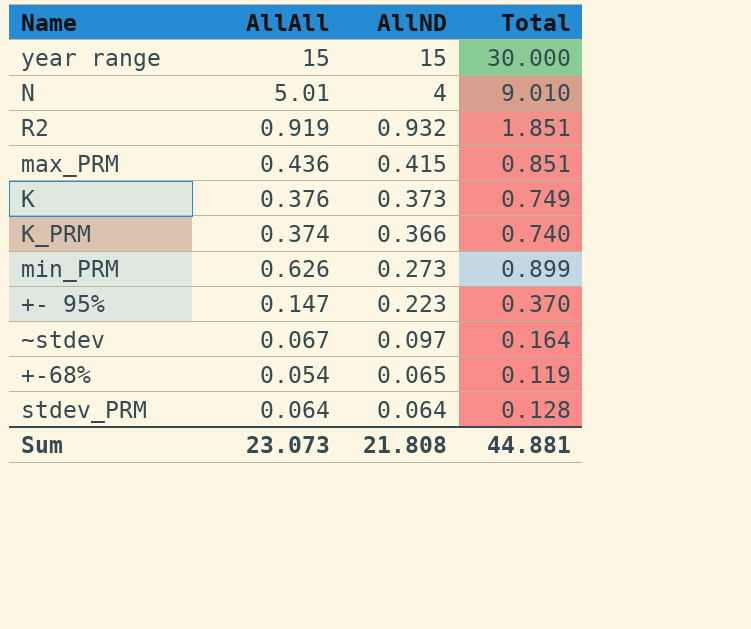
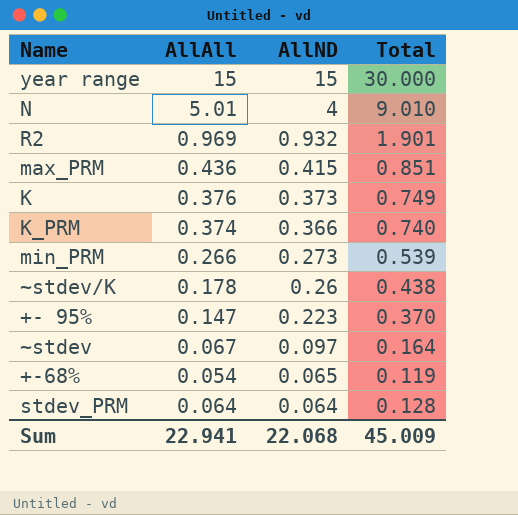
R2 | AllAll: 0.919 -> 0.969
R2 | Total: 1.851 -> 1.901
min_PRM | AllAll: 0.626 -> 0.266
min_PRM | Total: 0.899 -> 0.539
row ~stdev/K: none -> 0.178 | 0.26 | 0.438
Sum | AllAll: 23.073 -> 22.941
Sum | AllND: 21.808 -> 22.068
Sum | Total: 44.881 -> 45.009

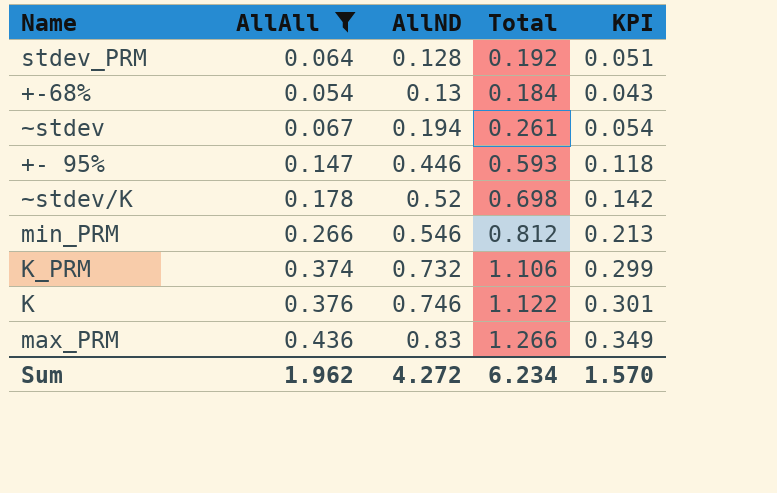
filter: none -> AllAll <= 0.436
row order: AllND descending -> AllND ascending
column KPI | formula: none -> [AllAll] * 0.8
stdev_PRM | AllND: 0.064 -> 0.128
stdev_PRM | Total: 0.128 -> 0.192
+-68% | AllND: 0.065 -> 0.13
+-68% | Total: 0.119 -> 0.184
~stdev | AllND: 0.097 -> 0.194
~stdev | Total: 0.164 -> 0.261
+- 95% | AllND: 0.223 -> 0.446
+- 95% | Total: 0.370 -> 0.593
~stdev/K | AllND: 0.26 -> 0.52
~stdev/K | Total: 0.438 -> 0.698
min_PRM | AllND: 0.273 -> 0.546
min_PRM | Total: 0.539 -> 0.812
K_PRM | AllND: 0.366 -> 0.732
K_PRM | Total: 0.740 -> 1.106
K | AllND: 0.373 -> 0.746
K | Total: 0.749 -> 1.122
max_PRM | AllND: 0.415 -> 0.83
max_PRM | Total: 0.851 -> 1.266
Sum | AllAll: 22.941 -> 1.962
Sum | AllND: 22.068 -> 4.272
Sum | Total: 45.009 -> 6.234

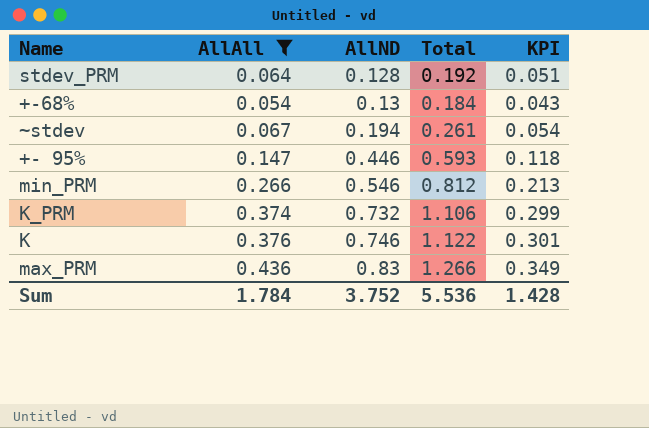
row ~stdev/K: 0.178 | 0.52 | 0.698 | 0.142 -> none
Sum | AllAll: 1.962 -> 1.784
Sum | AllND: 4.272 -> 3.752
Sum | Total: 6.234 -> 5.536
Sum | KPI: 1.570 -> 1.428

